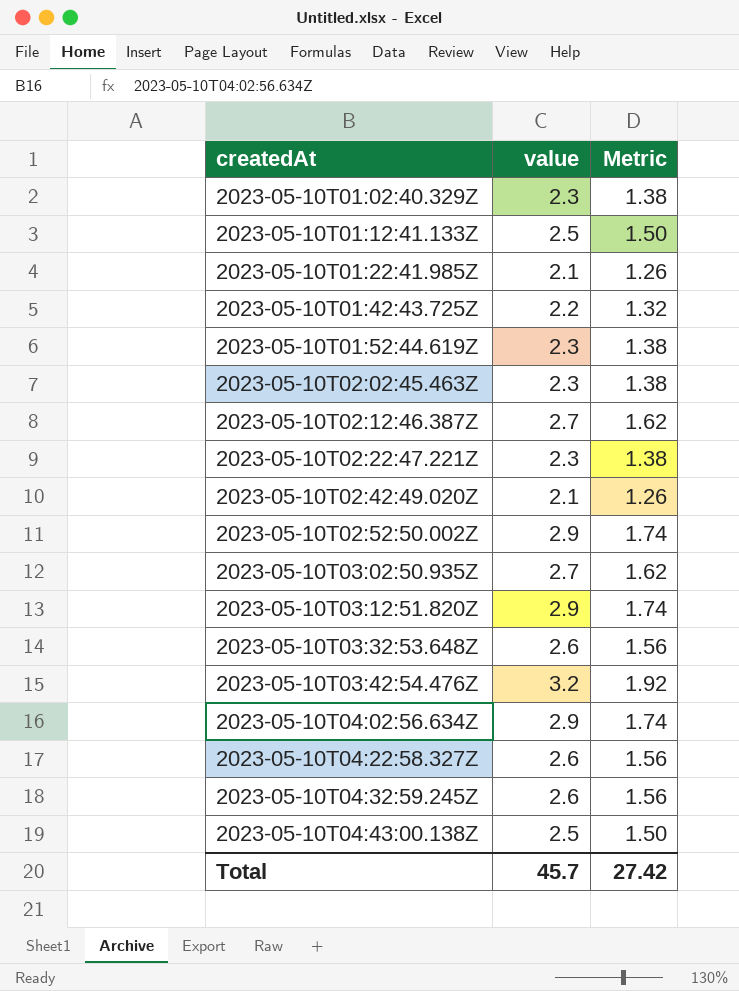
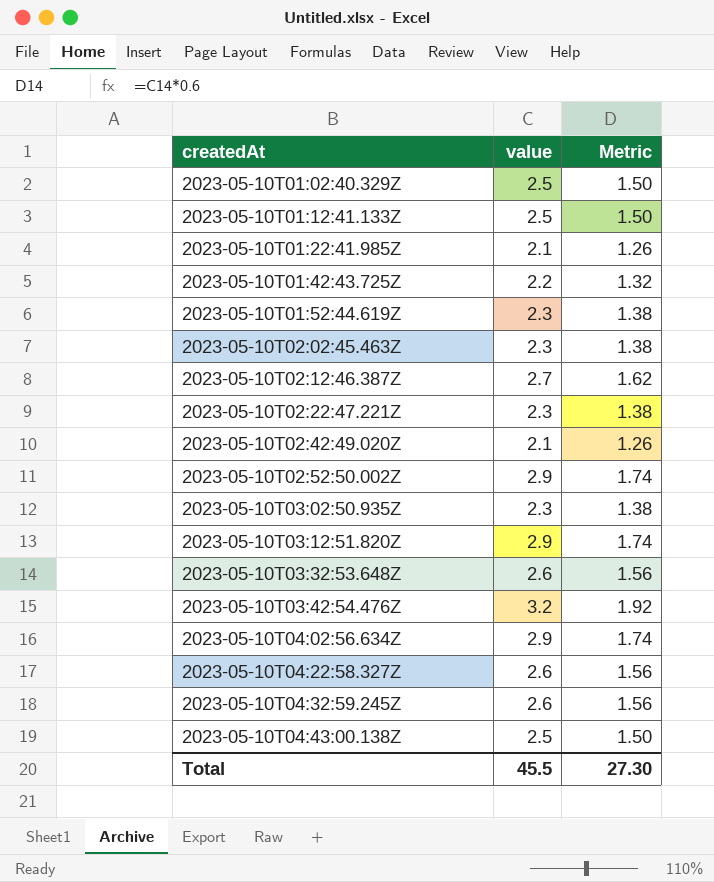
2023-05-10T01:02:40.329Z | value: 2.3 -> 2.5
2023-05-10T01:02:40.329Z | Metric: 1.38 -> 1.50
2023-05-10T03:02:50.935Z | value: 2.7 -> 2.3
2023-05-10T03:02:50.935Z | Metric: 1.62 -> 1.38
Total | value: 45.7 -> 45.5
Total | Metric: 27.42 -> 27.30

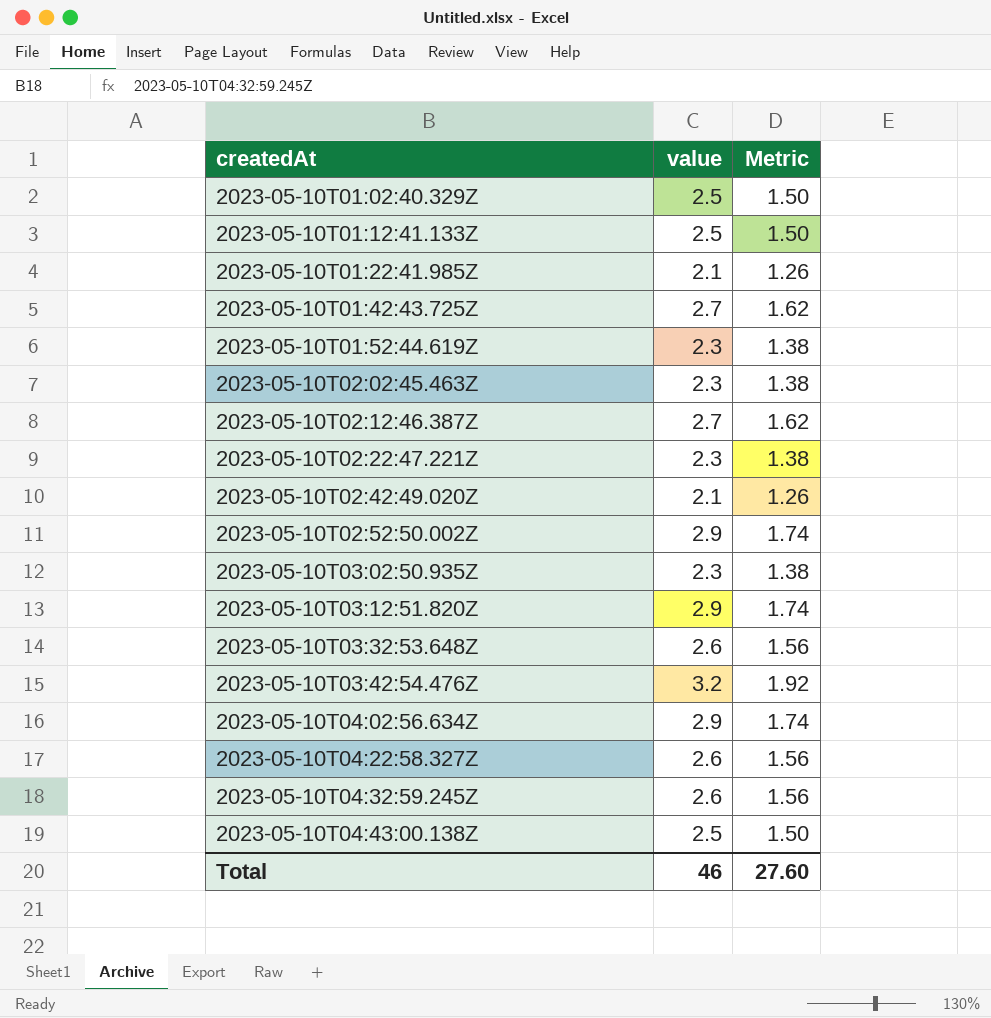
2023-05-10T01:42:43.725Z | value: 2.2 -> 2.7
2023-05-10T01:42:43.725Z | Metric: 1.32 -> 1.62
Total | value: 45.5 -> 46
Total | Metric: 27.30 -> 27.60

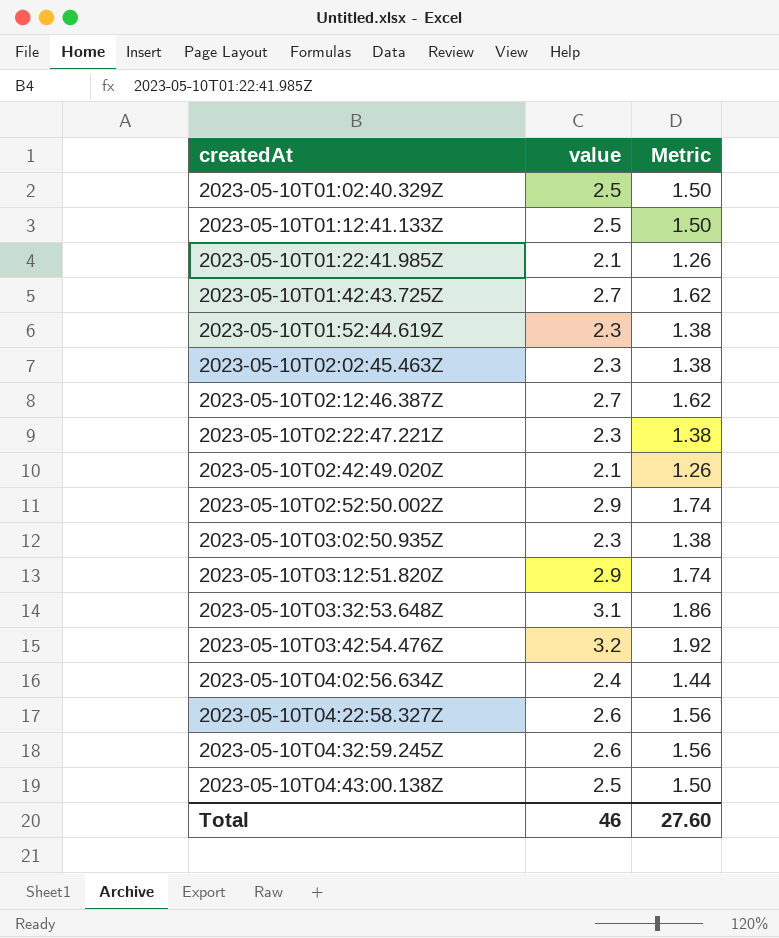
2023-05-10T03:32:53.648Z | value: 2.6 -> 3.1
2023-05-10T03:32:53.648Z | Metric: 1.56 -> 1.86
2023-05-10T04:02:56.634Z | value: 2.9 -> 2.4
2023-05-10T04:02:56.634Z | Metric: 1.74 -> 1.44

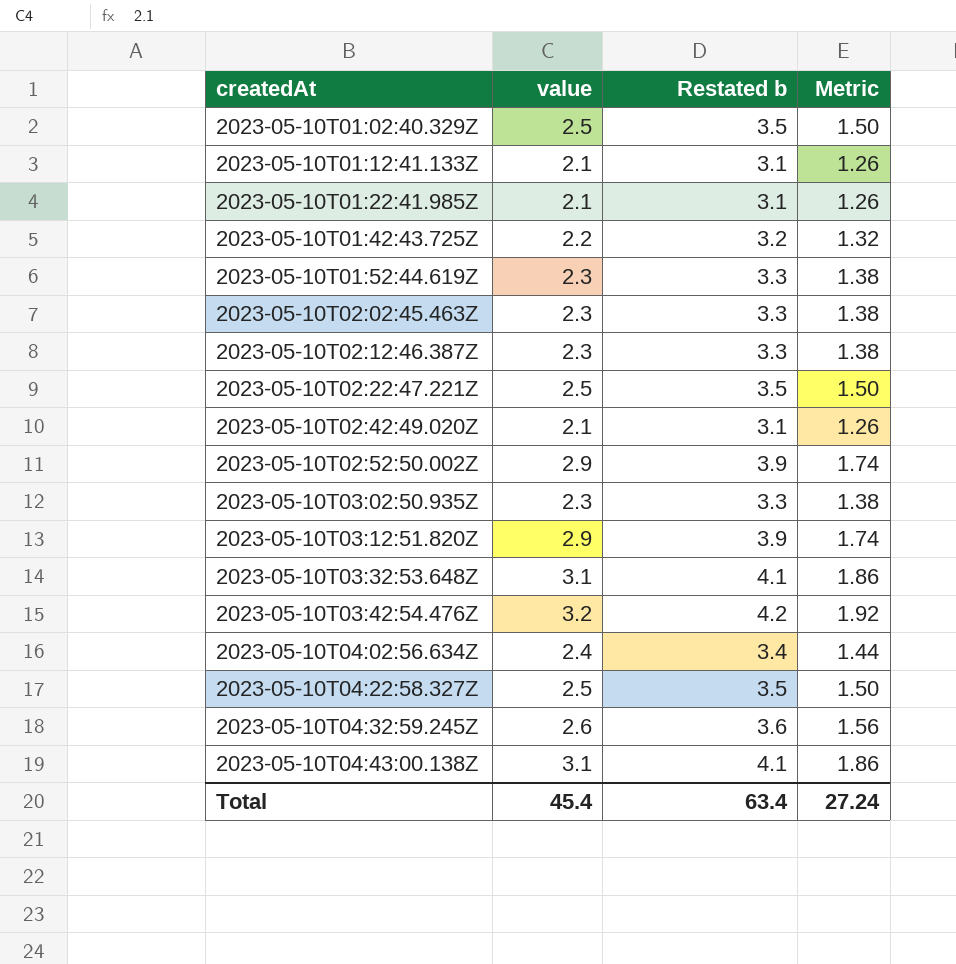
column Restated b | formula: none -> [value] + 1
2023-05-10T01:12:41.133Z | value: 2.5 -> 2.1
2023-05-10T01:12:41.133Z | Metric: 1.50 -> 1.26
2023-05-10T01:42:43.725Z | value: 2.7 -> 2.2
2023-05-10T01:42:43.725Z | Metric: 1.62 -> 1.32
2023-05-10T02:12:46.387Z | value: 2.7 -> 2.3
2023-05-10T02:12:46.387Z | Metric: 1.62 -> 1.38
2023-05-10T02:22:47.221Z | value: 2.3 -> 2.5
2023-05-10T02:22:47.221Z | Metric: 1.38 -> 1.50
2023-05-10T04:22:58.327Z | value: 2.6 -> 2.5
2023-05-10T04:22:58.327Z | Metric: 1.56 -> 1.50
2023-05-10T04:43:00.138Z | value: 2.5 -> 3.1
2023-05-10T04:43:00.138Z | Metric: 1.50 -> 1.86
Total | value: 46 -> 45.4
Total | Metric: 27.60 -> 27.24

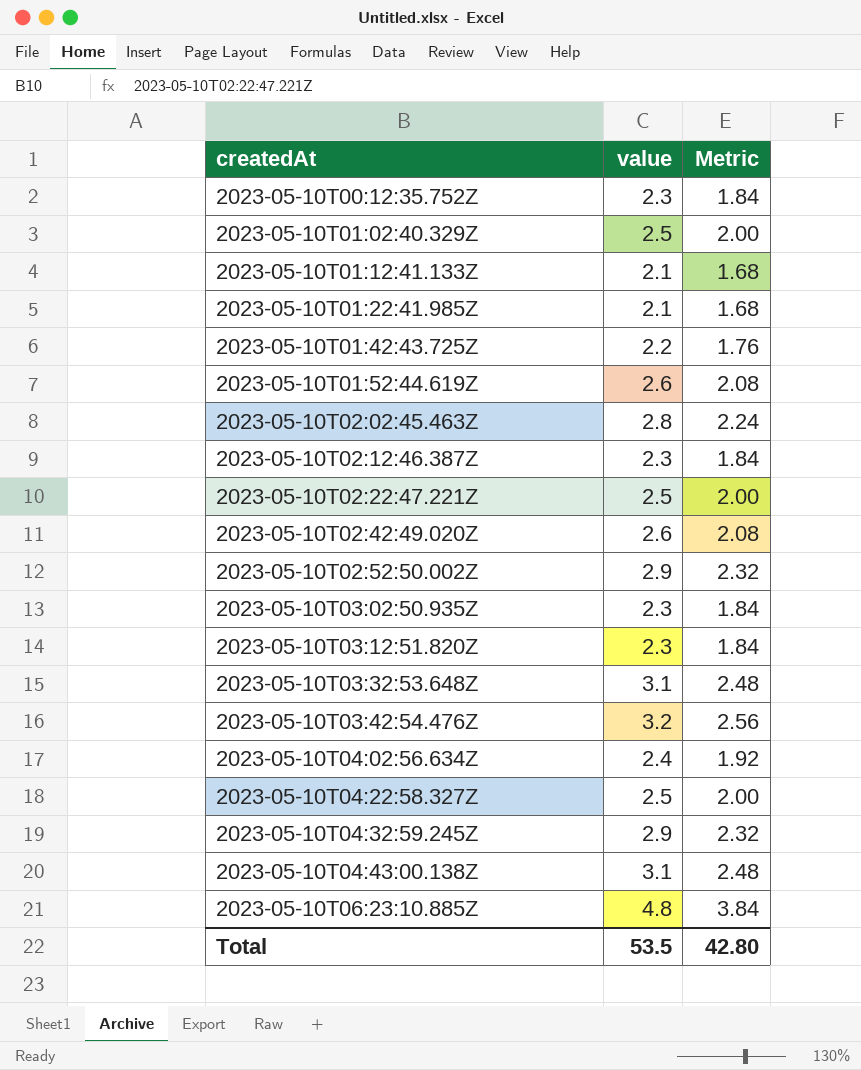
column Restated b | formula: [value] + 1 -> none
column Metric | formula: [value] * 0.6 -> [value] * 0.8
row 2023-05-10T00:12:35.752Z: none -> 2.3 | 1.84
2023-05-10T01:52:44.619Z | value: 2.3 -> 2.6
2023-05-10T02:02:45.463Z | value: 2.3 -> 2.8
2023-05-10T02:42:49.020Z | value: 2.1 -> 2.6
2023-05-10T03:12:51.820Z | value: 2.9 -> 2.3
2023-05-10T04:32:59.245Z | value: 2.6 -> 2.9
row 2023-05-10T06:23:10.885Z: none -> 4.8 | 3.84
Total | value: 45.4 -> 53.5
Total | Metric: 27.24 -> 42.80

